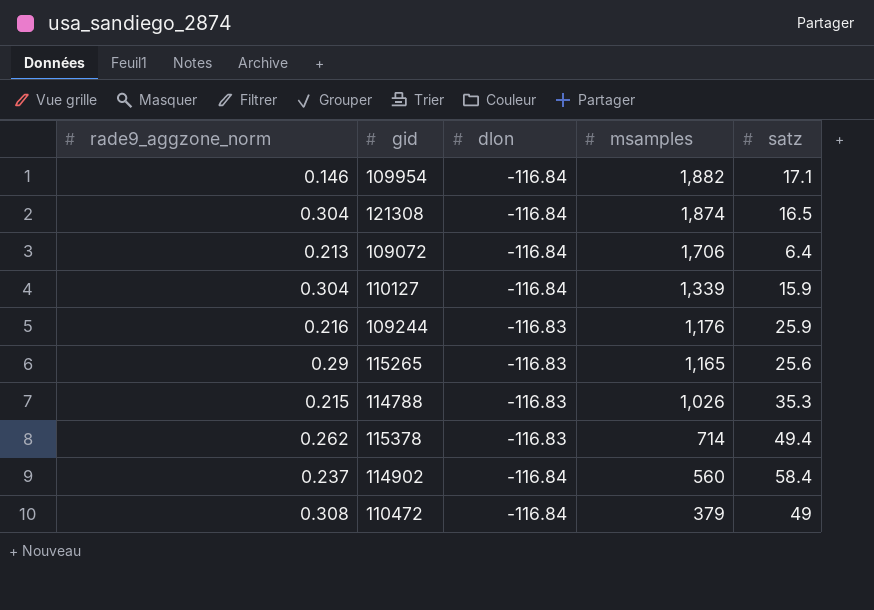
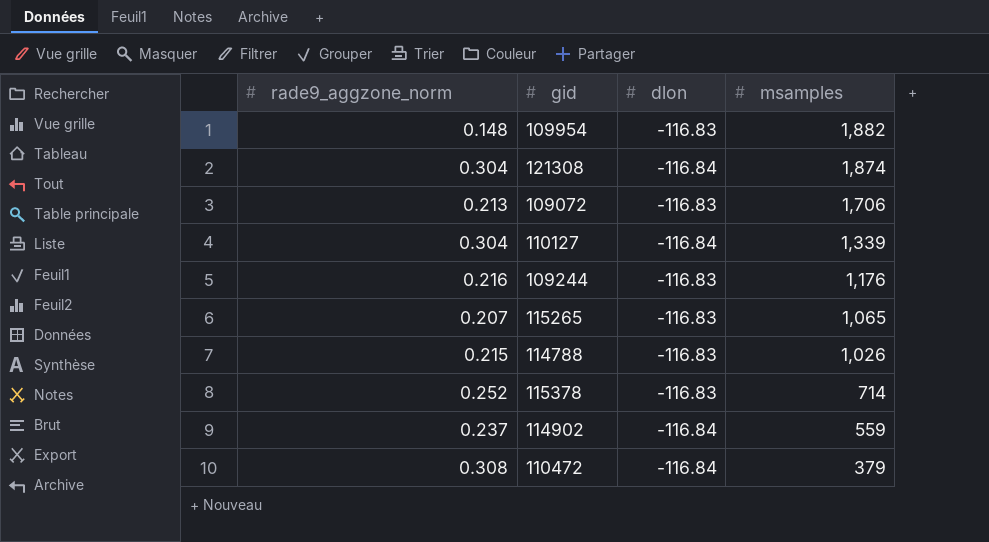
column satz | position: 5 -> none
109954 | rade9_aggzone_norm: 0.146 -> 0.148
109954 | dlon: -116.84 -> -116.83
109072 | dlon: -116.84 -> -116.83
115265 | rade9_aggzone_norm: 0.29 -> 0.207
115265 | msamples: 1,165 -> 1,065
115378 | rade9_aggzone_norm: 0.262 -> 0.252
114902 | msamples: 560 -> 559

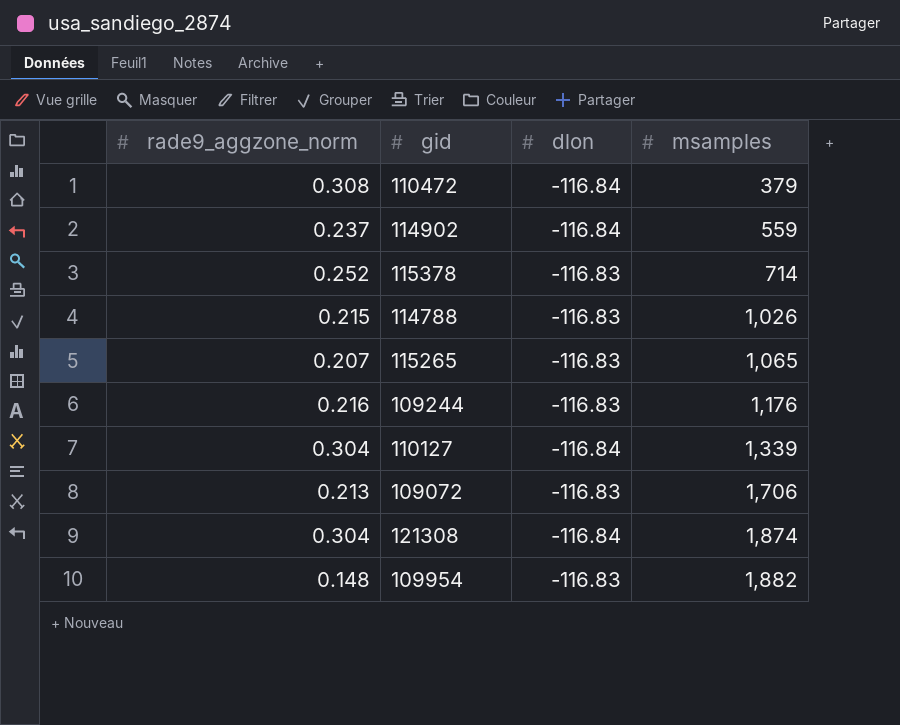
row order: msamples descending -> msamples ascending

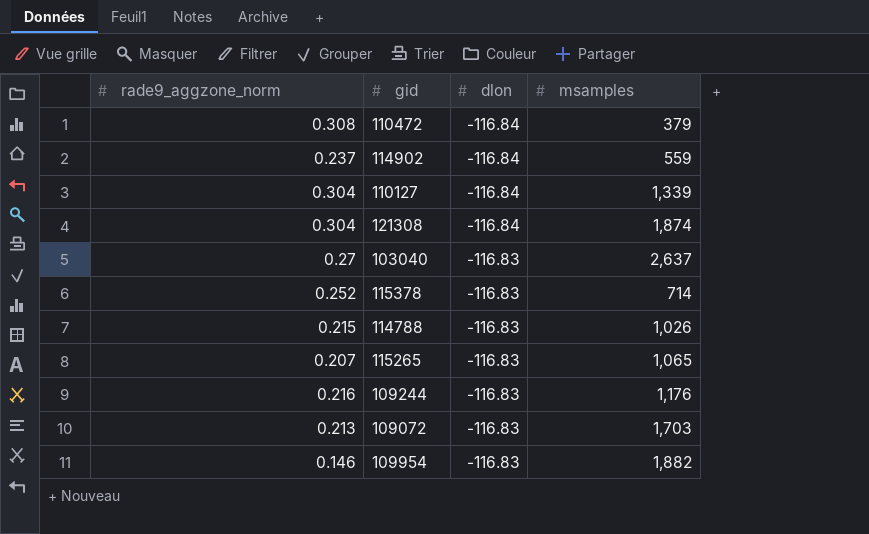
row order: msamples ascending -> dlon ascending
row 103040: none -> 0.27 | -116.83 | 2,637
109072 | msamples: 1,706 -> 1,703
109954 | rade9_aggzone_norm: 0.148 -> 0.146

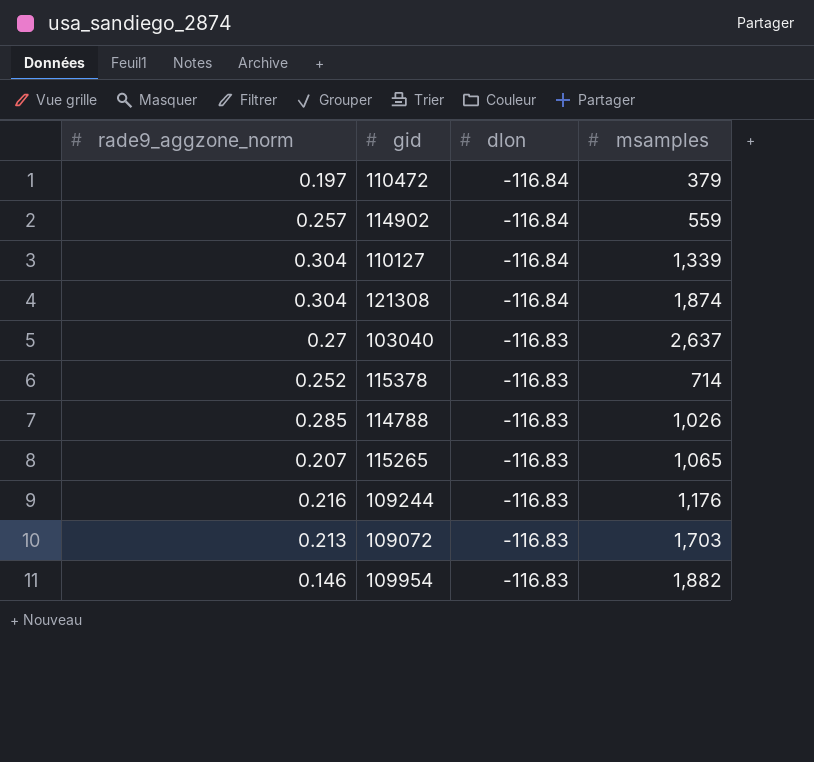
110472 | rade9_aggzone_norm: 0.308 -> 0.197
114902 | rade9_aggzone_norm: 0.237 -> 0.257
114788 | rade9_aggzone_norm: 0.215 -> 0.285

